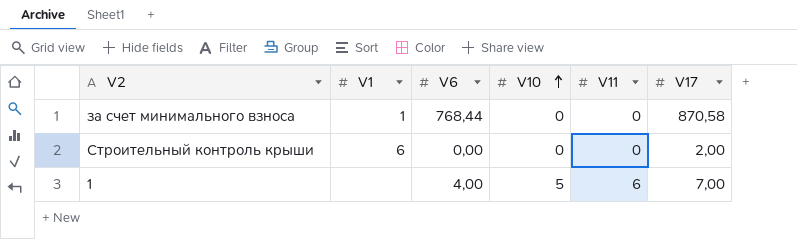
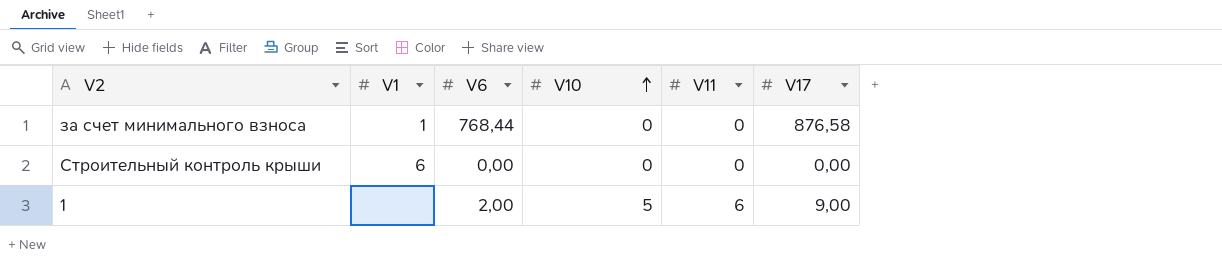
за счет минимального взноса | V17: 870,58 -> 876,58
Строительный контроль крыши | V17: 2,00 -> 0,00
1 | V6: 4,00 -> 2,00
1 | V17: 7,00 -> 9,00

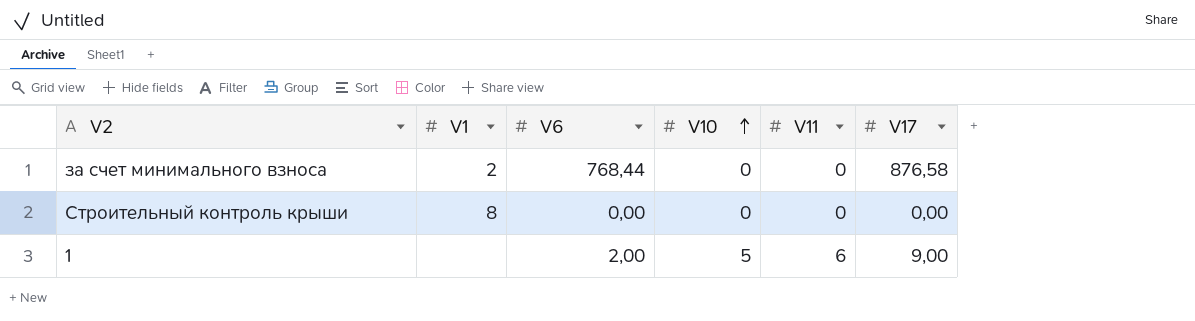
за счет минимального взноса | V1: 1 -> 2
Строительный контроль крыши | V1: 6 -> 8

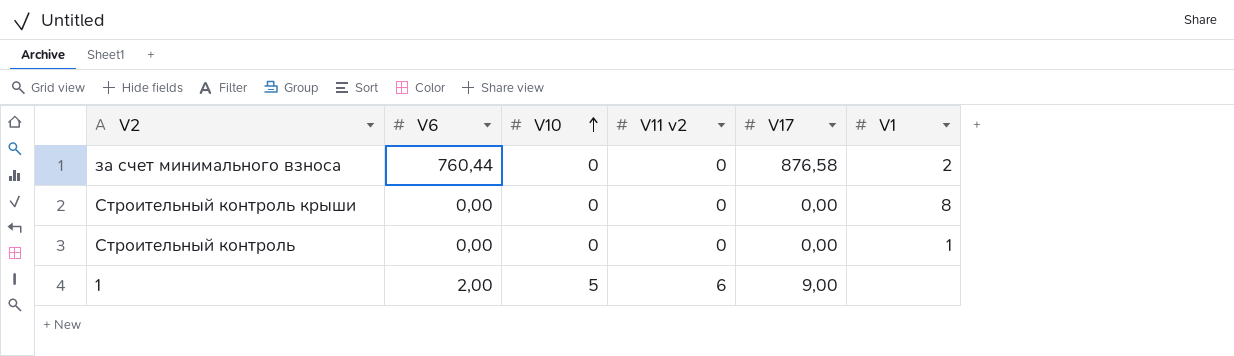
column name: V11 -> V11 v2
column V1 | position: 2 -> 6
за счет минимального взноса | V6: 768,44 -> 760,44
row Строительный контроль: none -> 0,00 | 0 | 0 | 0,00 | 1

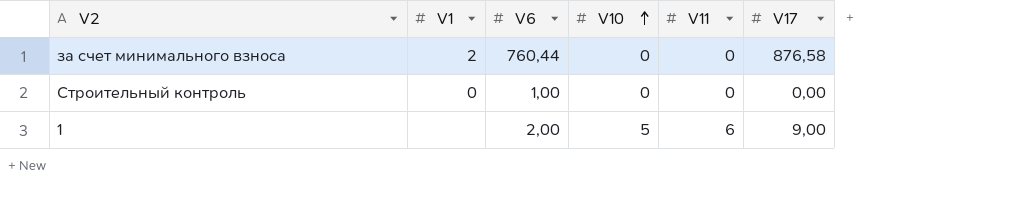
column V1 | position: 6 -> 2
column name: V11 v2 -> V11
row Строительный контроль крыши: 0,00 | 0 | 0 | 0,00 | 8 -> none
Строительный контроль | V1: 1 -> 0
Строительный контроль | V6: 0,00 -> 1,00

